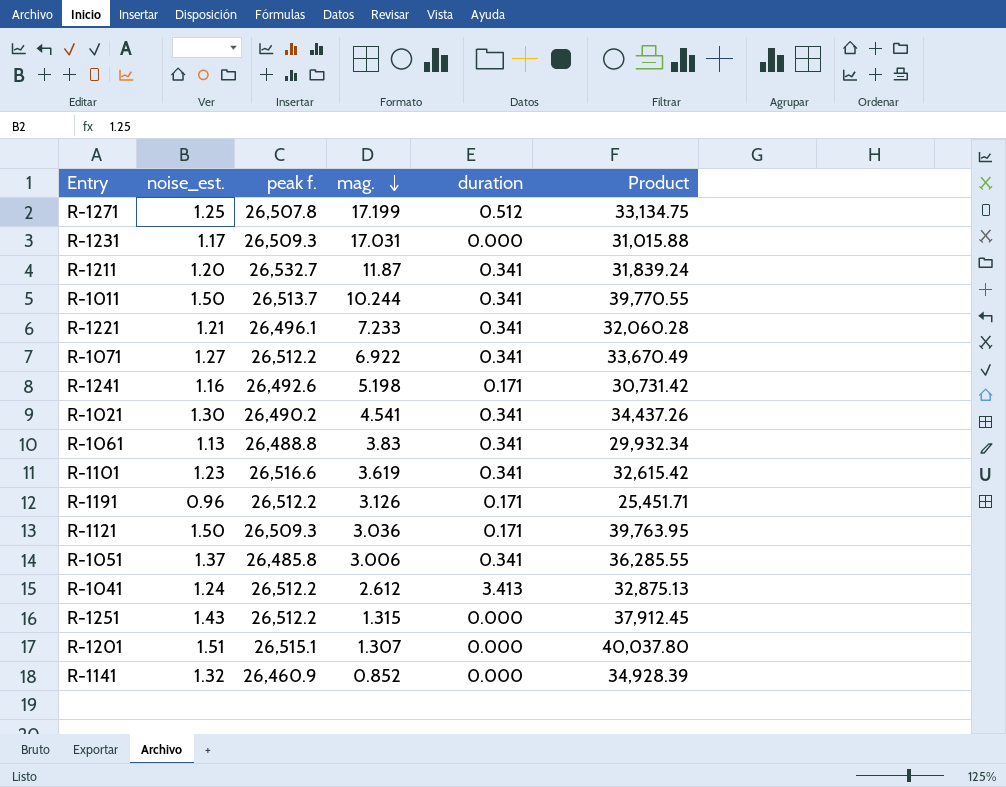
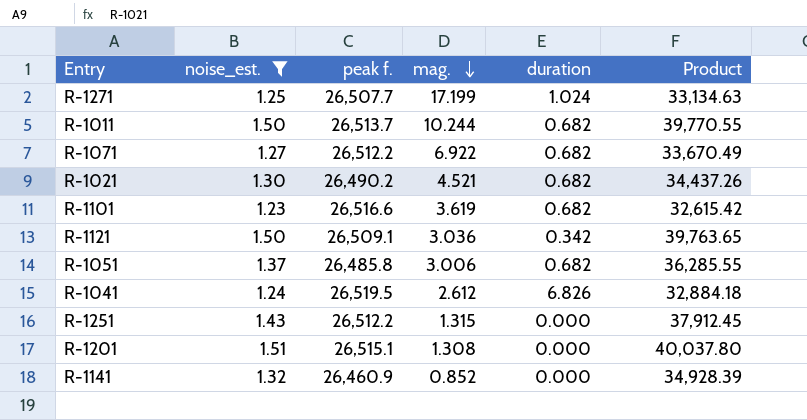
filter: none -> noise_est. >= 1.23
R-1271 | peak f.: 26,507.8 -> 26,507.7
R-1271 | duration: 0.512 -> 1.024
R-1271 | Product: 33,134.75 -> 33,134.63
R-1011 | duration: 0.341 -> 0.682
R-1071 | duration: 0.341 -> 0.682
R-1021 | mag.: 4.541 -> 4.521
R-1021 | duration: 0.341 -> 0.682
R-1101 | duration: 0.341 -> 0.682
R-1121 | peak f.: 26,509.3 -> 26,509.1
R-1121 | duration: 0.171 -> 0.342
R-1121 | Product: 39,763.95 -> 39,763.65
R-1051 | duration: 0.341 -> 0.682
R-1041 | peak f.: 26,512.2 -> 26,519.5
R-1041 | duration: 3.413 -> 6.826
R-1041 | Product: 32,875.13 -> 32,884.18
R-1201 | mag.: 1.307 -> 1.308

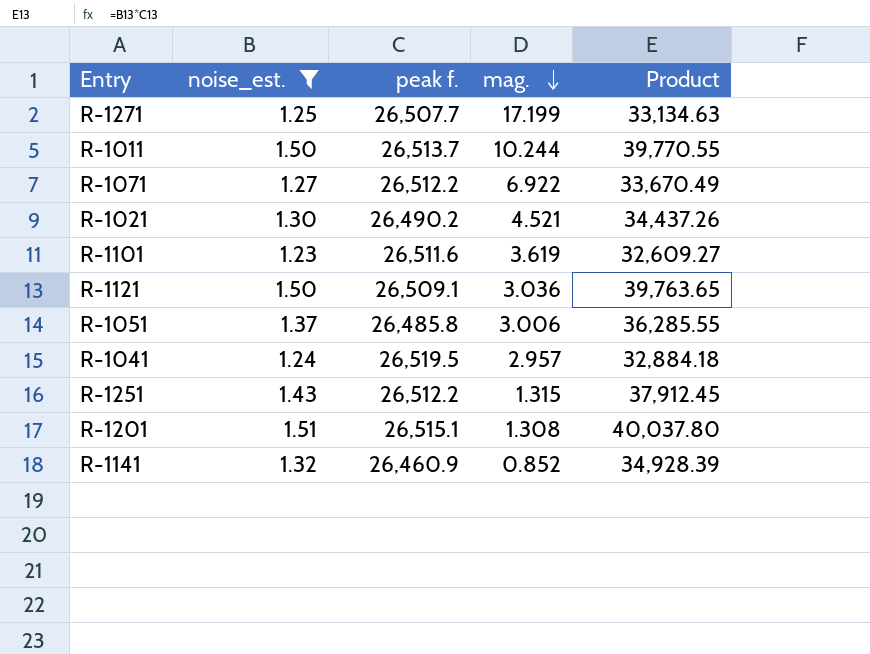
column duration | position: 5 -> none
R-1101 | peak f.: 26,516.6 -> 26,511.6
R-1101 | Product: 32,615.42 -> 32,609.27
R-1041 | mag.: 2.612 -> 2.957

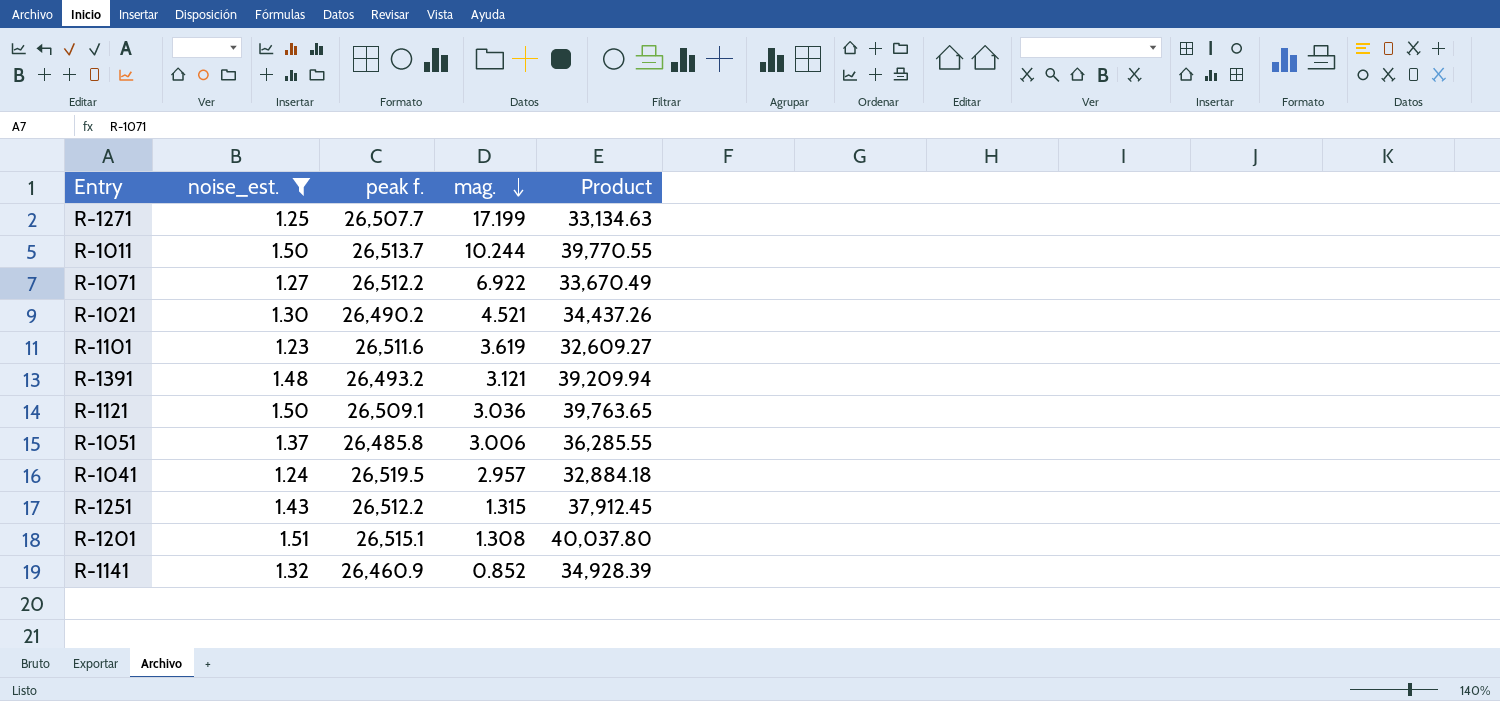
row R-1391: none -> 1.48 | 26,493.2 | 3.121 | 39,209.94

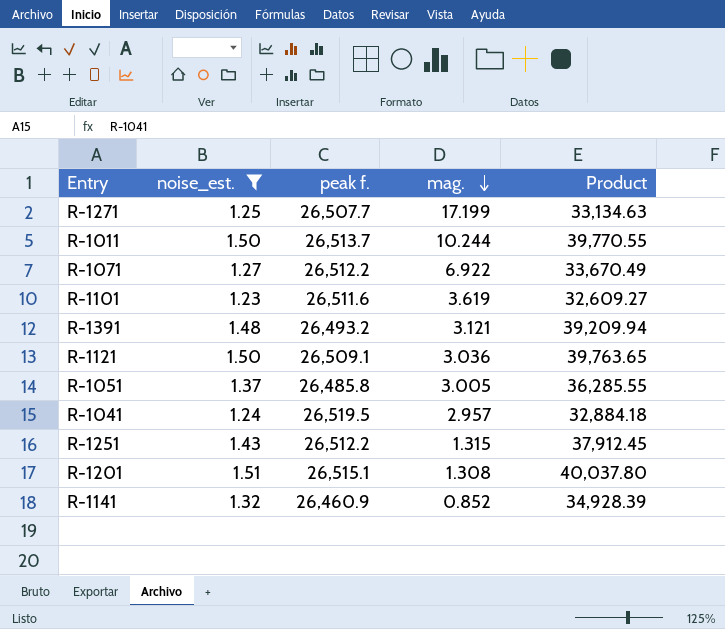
row R-1021: 1.30 | 26,490.2 | 4.521 | 34,437.26 -> none
R-1051 | mag.: 3.006 -> 3.005

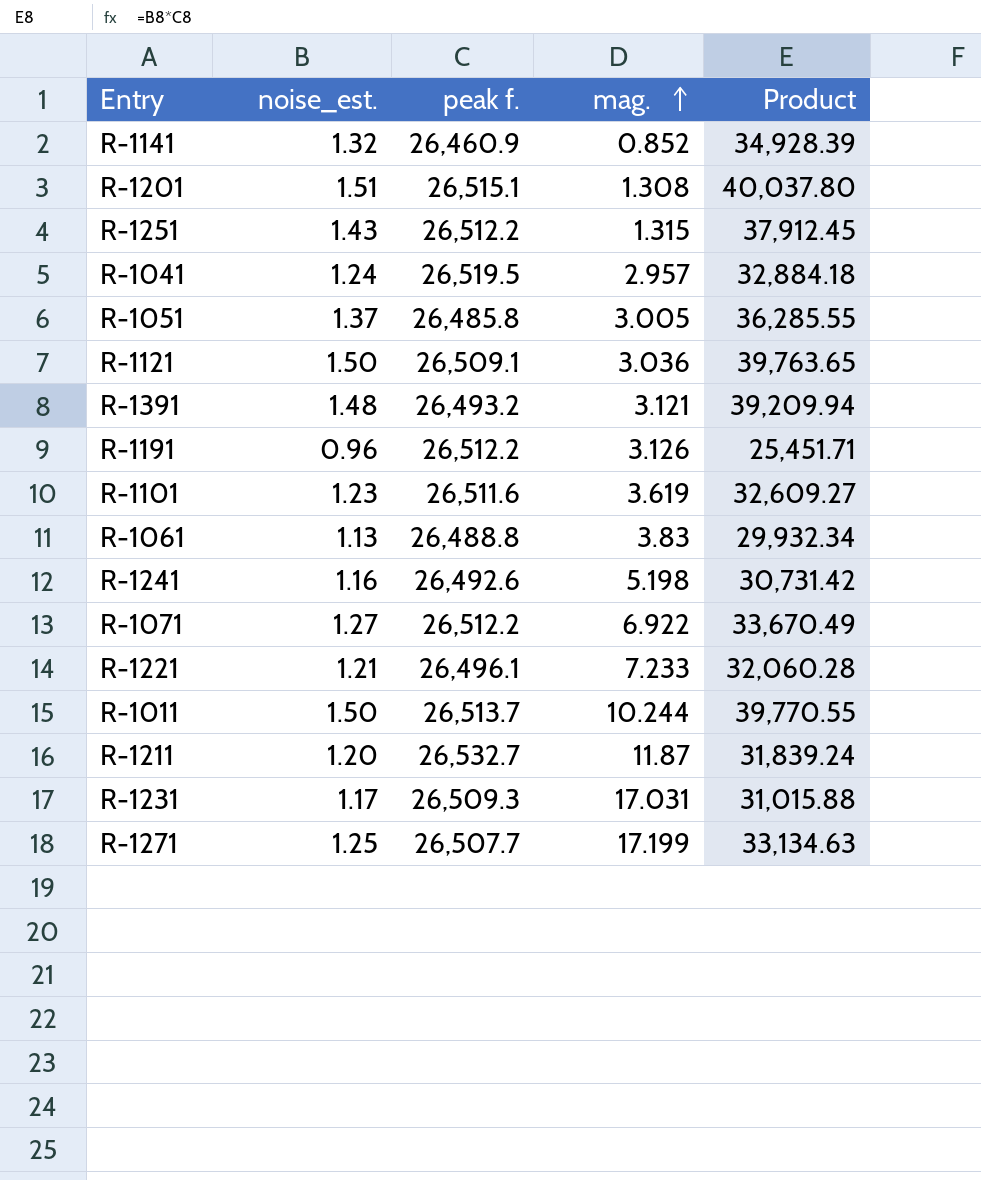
filter: noise_est. >= 1.23 -> none
row order: mag. descending -> mag. ascending

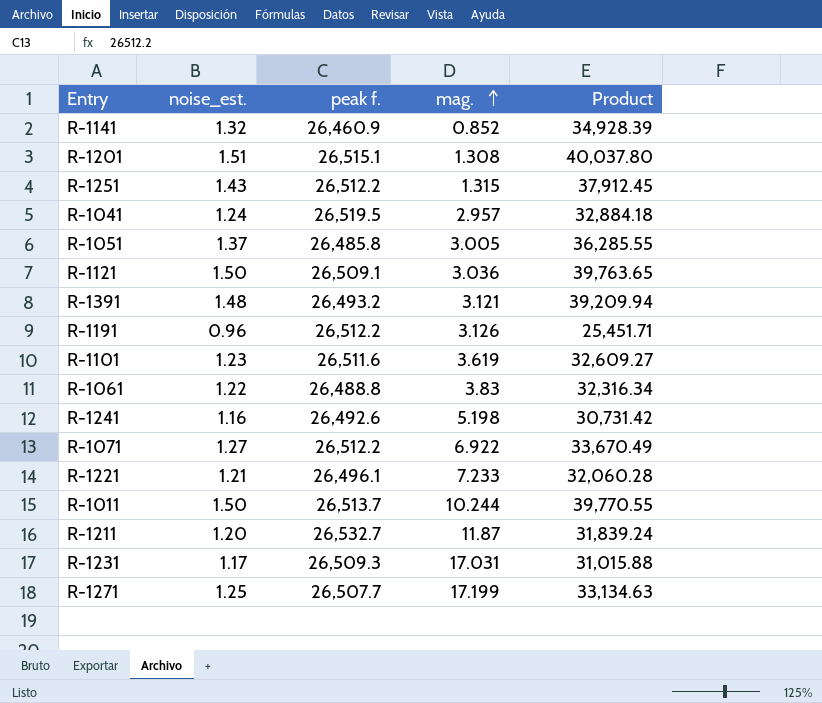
R-1061 | noise_est.: 1.13 -> 1.22
R-1061 | Product: 29,932.34 -> 32,316.34

